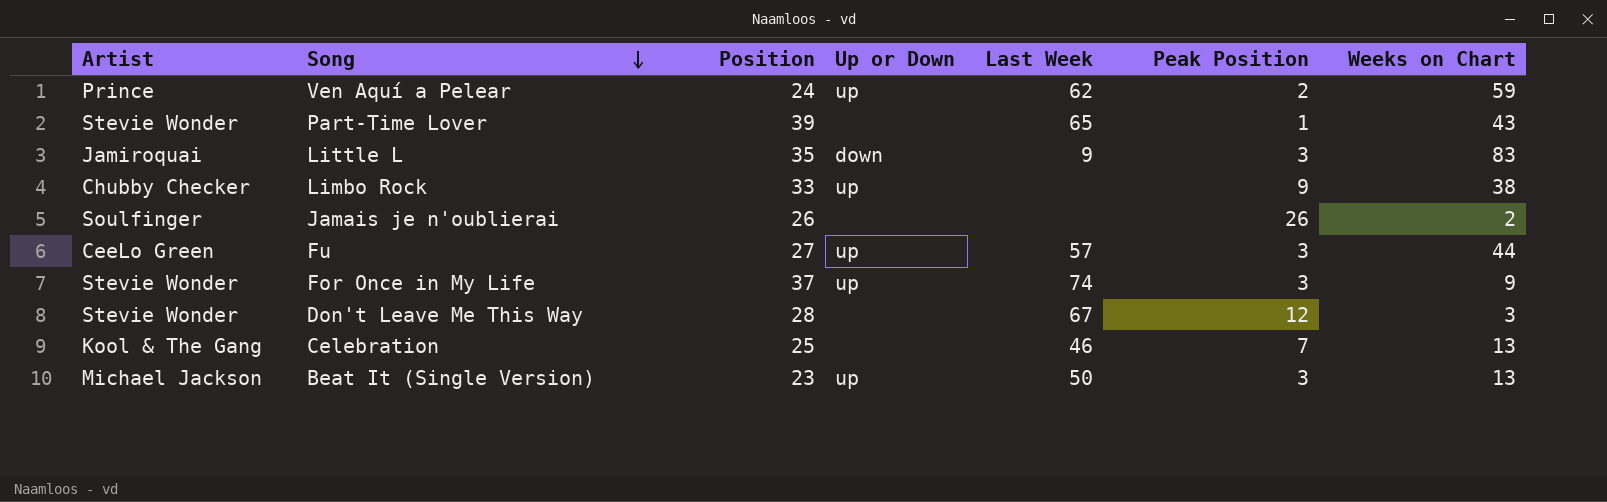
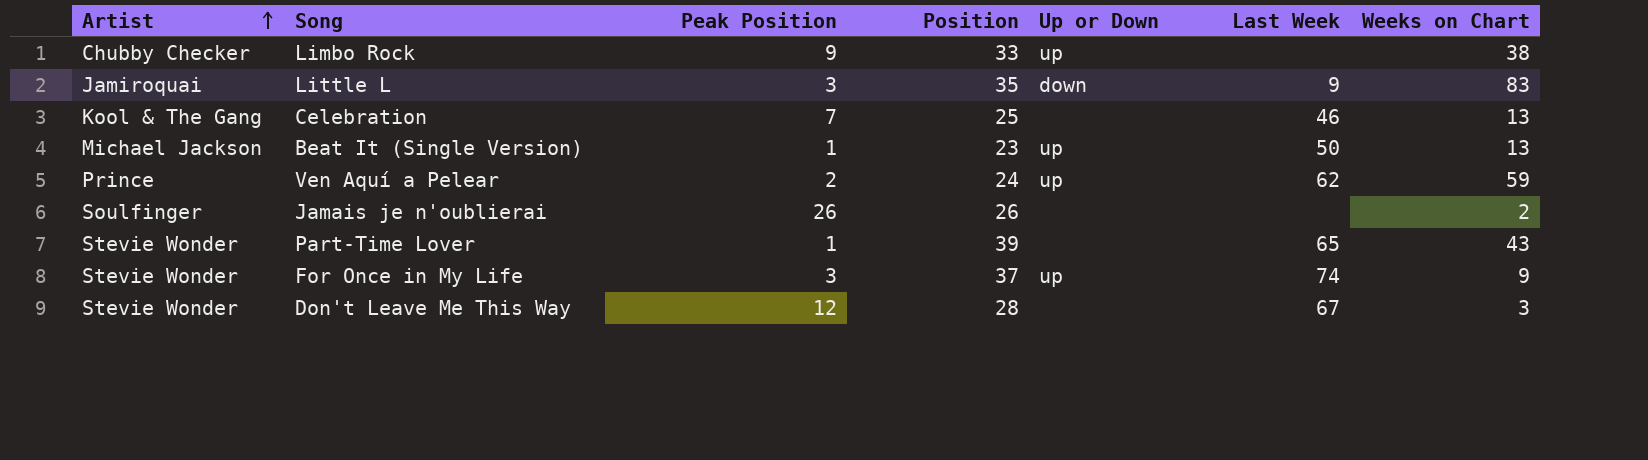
row order: Song descending -> Artist ascending
column Peak Position | position: 6 -> 3
row Fu: CeeLo Green | 27 | up | 57 | 3 | 44 -> none
Beat It (Single Version) | Peak Position: 3 -> 1

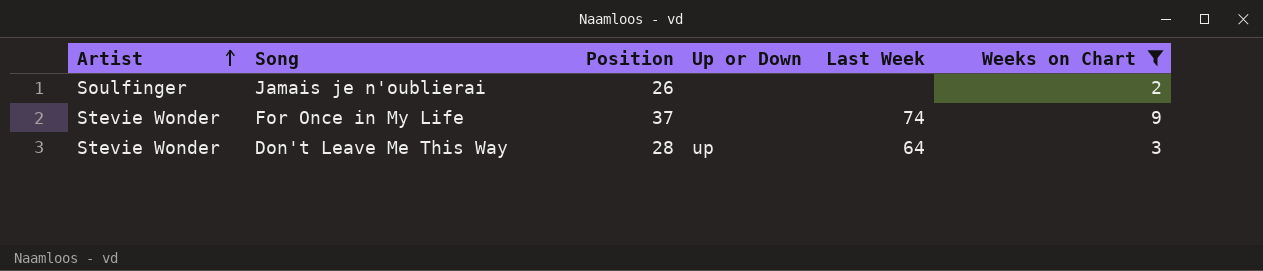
filter: none -> Weeks on Chart <= 9
column Peak Position | position: 3 -> none
For Once in My Life | Up or Down: up -> none
Don't Leave Me This Way | Up or Down: none -> up
Don't Leave Me This Way | Last Week: 67 -> 64

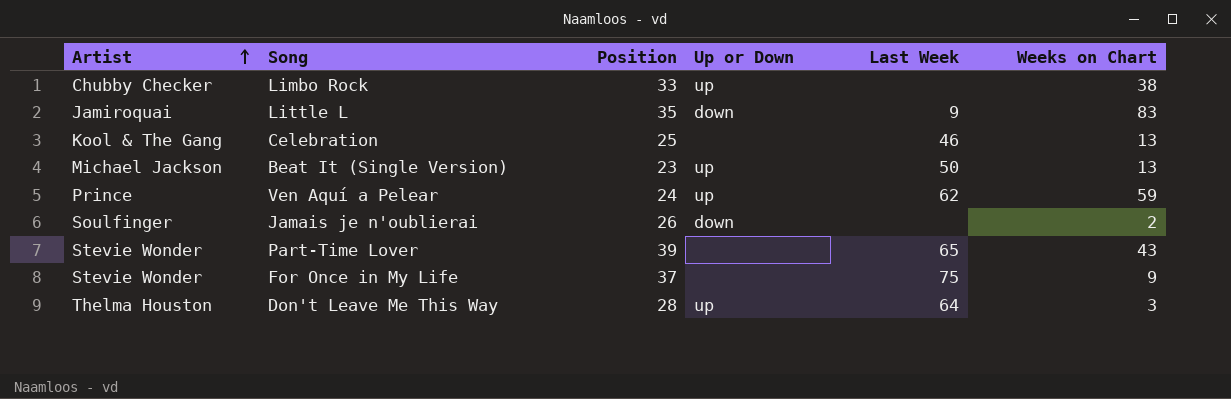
filter: Weeks on Chart <= 9 -> none
Jamais je n'oublierai | Up or Down: none -> down
For Once in My Life | Last Week: 74 -> 75
Don't Leave Me This Way | Artist: Stevie Wonder -> Thelma Houston

